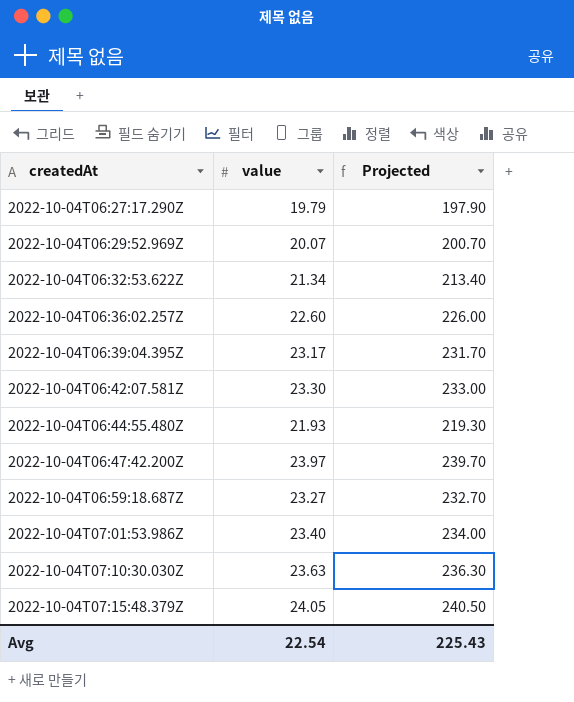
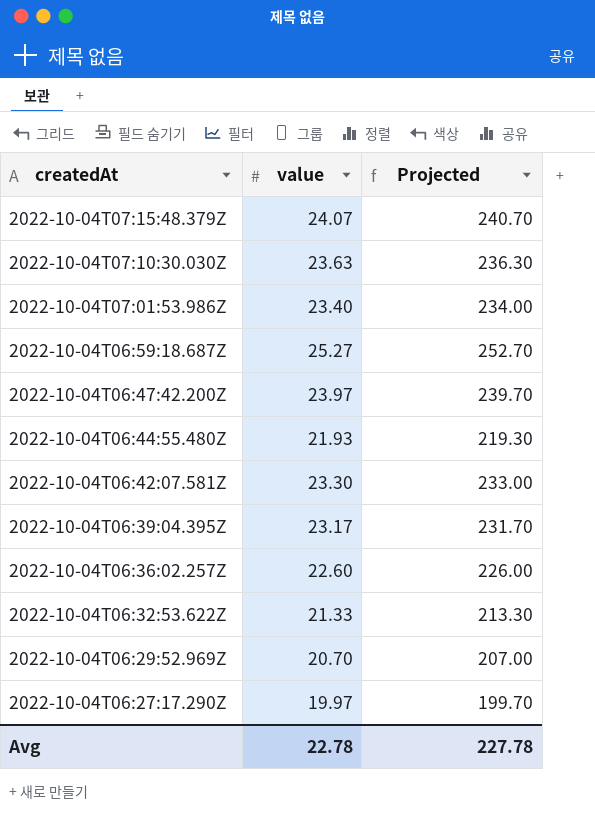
row order: createdAt ascending -> createdAt descending
2022-10-04T07:15:48.379Z | value: 24.05 -> 24.07
2022-10-04T07:15:48.379Z | Projected: 240.50 -> 240.70
2022-10-04T06:59:18.687Z | value: 23.27 -> 25.27
2022-10-04T06:59:18.687Z | Projected: 232.70 -> 252.70
2022-10-04T06:32:53.622Z | value: 21.34 -> 21.33
2022-10-04T06:32:53.622Z | Projected: 213.40 -> 213.30
2022-10-04T06:29:52.969Z | value: 20.07 -> 20.70
2022-10-04T06:29:52.969Z | Projected: 200.70 -> 207.00
2022-10-04T06:27:17.290Z | value: 19.79 -> 19.97
2022-10-04T06:27:17.290Z | Projected: 197.90 -> 199.70
Avg | value: 22.54 -> 22.78
Avg | Projected: 225.43 -> 227.78

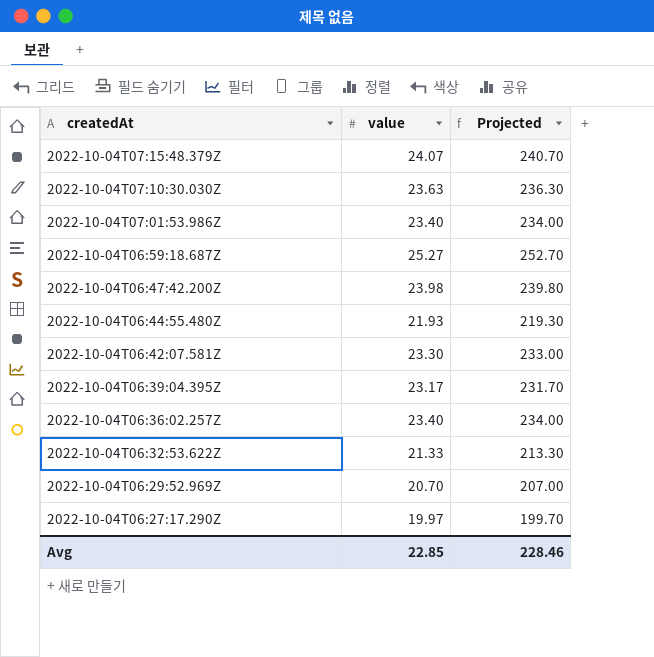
2022-10-04T06:47:42.200Z | value: 23.97 -> 23.98
2022-10-04T06:47:42.200Z | Projected: 239.70 -> 239.80
2022-10-04T06:36:02.257Z | value: 22.60 -> 23.40
2022-10-04T06:36:02.257Z | Projected: 226.00 -> 234.00
Avg | value: 22.78 -> 22.85
Avg | Projected: 227.78 -> 228.46

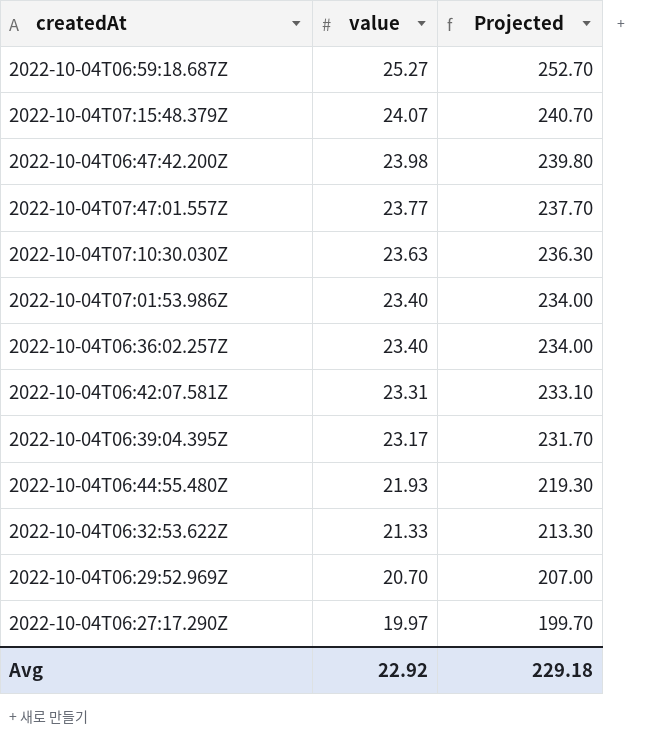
row order: createdAt descending -> value descending
row 2022-10-04T07:47:01.557Z: none -> 23.77 | 237.70
2022-10-04T06:42:07.581Z | value: 23.30 -> 23.31
2022-10-04T06:42:07.581Z | Projected: 233.00 -> 233.10
Avg | value: 22.85 -> 22.92
Avg | Projected: 228.46 -> 229.18

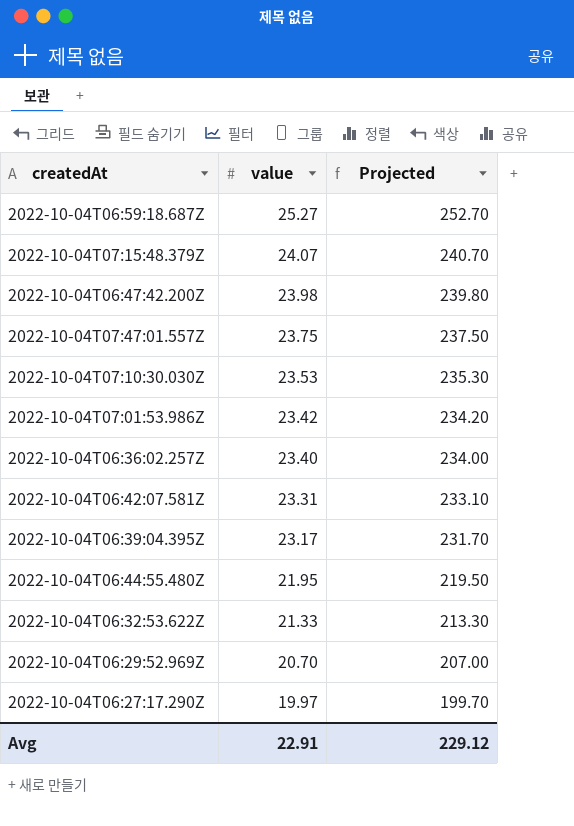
2022-10-04T07:47:01.557Z | value: 23.77 -> 23.75
2022-10-04T07:47:01.557Z | Projected: 237.70 -> 237.50
2022-10-04T07:10:30.030Z | value: 23.63 -> 23.53
2022-10-04T07:10:30.030Z | Projected: 236.30 -> 235.30
2022-10-04T07:01:53.986Z | value: 23.40 -> 23.42
2022-10-04T07:01:53.986Z | Projected: 234.00 -> 234.20
2022-10-04T06:44:55.480Z | value: 21.93 -> 21.95
2022-10-04T06:44:55.480Z | Projected: 219.30 -> 219.50
Avg | value: 22.92 -> 22.91
Avg | Projected: 229.18 -> 229.12

